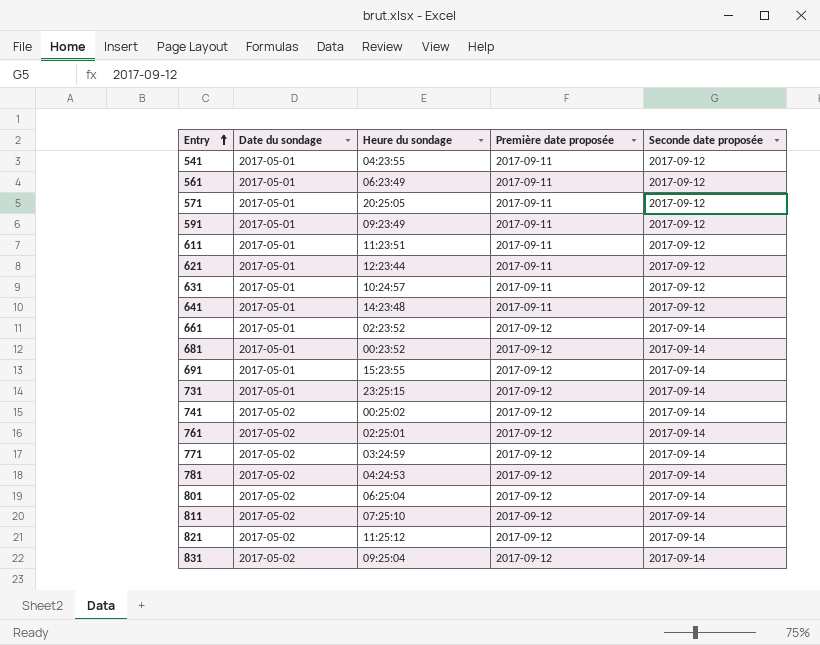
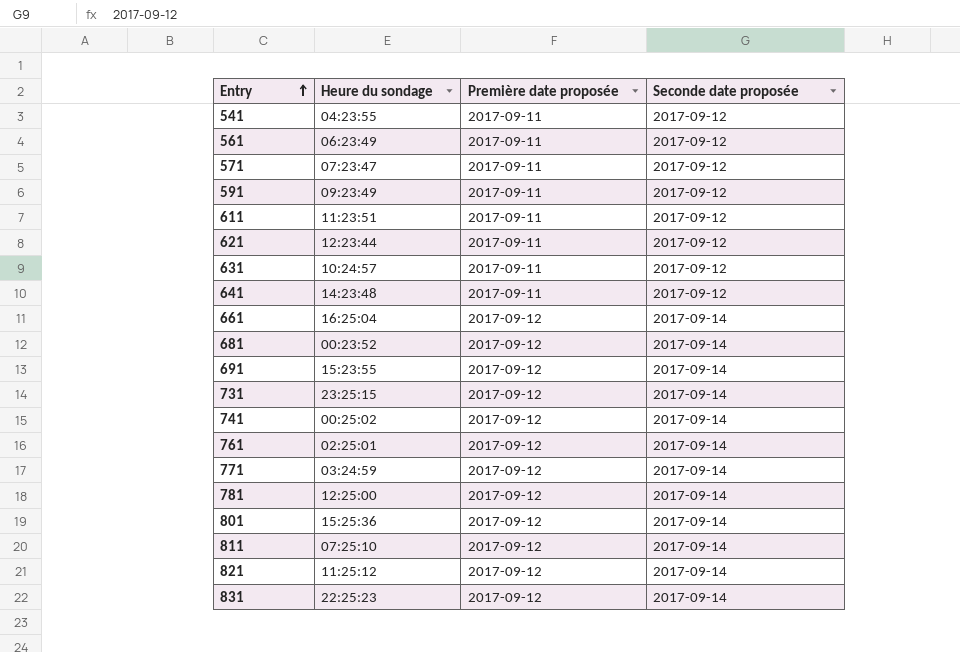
column Date du sondage | position: 2 -> none
571 | Heure du sondage: 20:25:05 -> 07:23:47
661 | Heure du sondage: 02:23:52 -> 16:25:04
781 | Heure du sondage: 04:24:53 -> 12:25:00
801 | Heure du sondage: 06:25:04 -> 15:25:36
831 | Heure du sondage: 09:25:04 -> 22:25:23

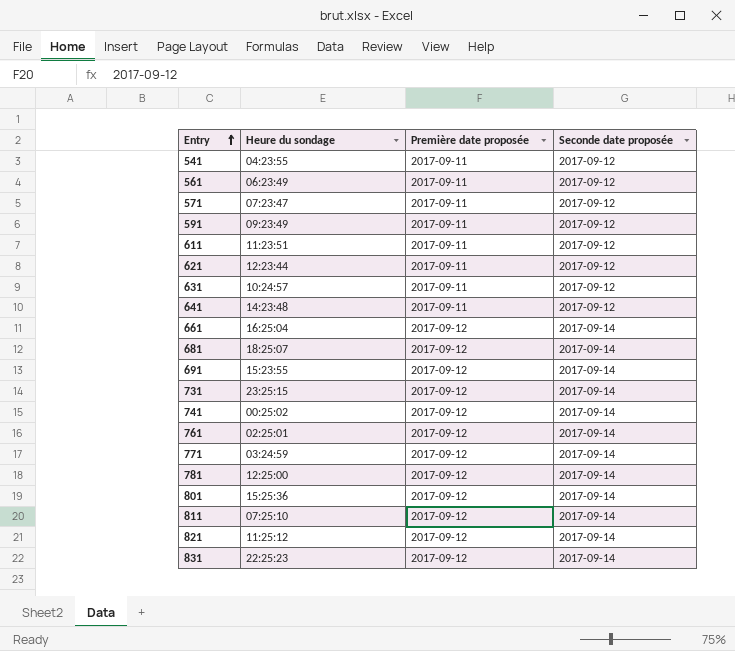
681 | Heure du sondage: 00:23:52 -> 18:25:07

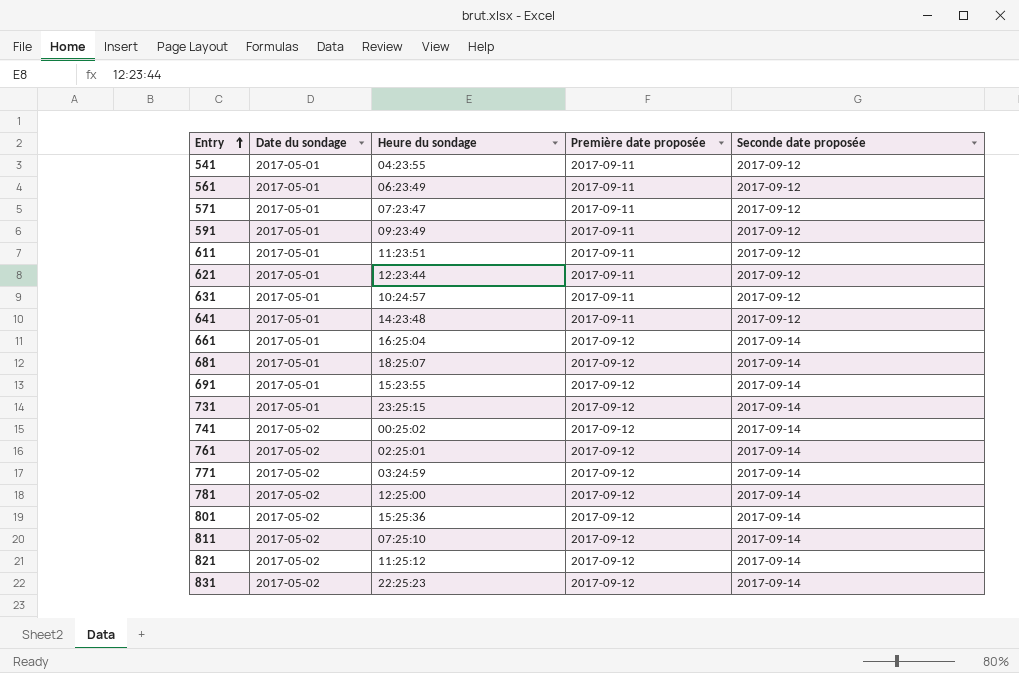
column Date du sondage | position: none -> 2

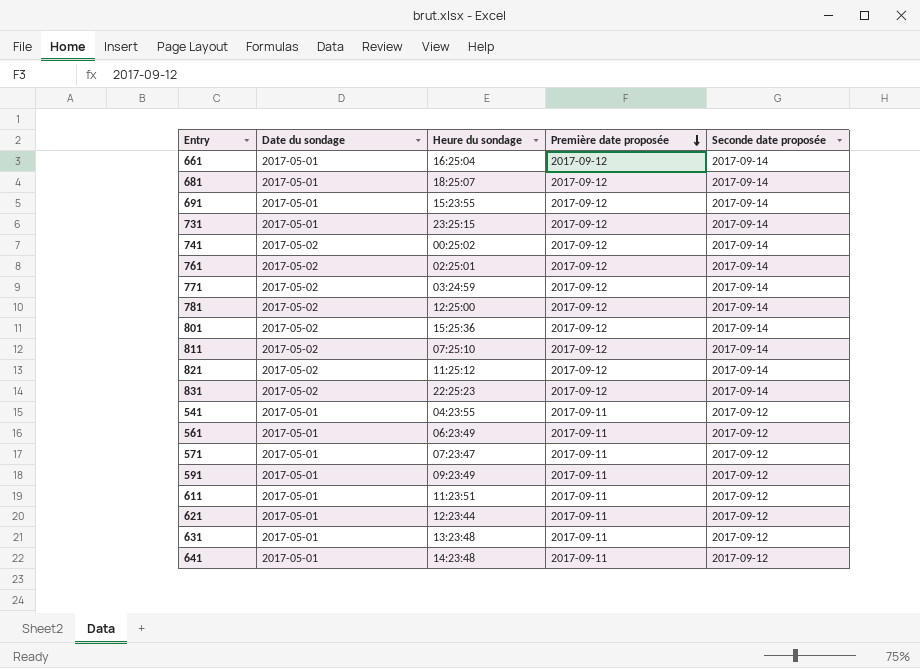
row order: Entry ascending -> Première date proposée descending
631 | Heure du sondage: 10:24:57 -> 13:23:48

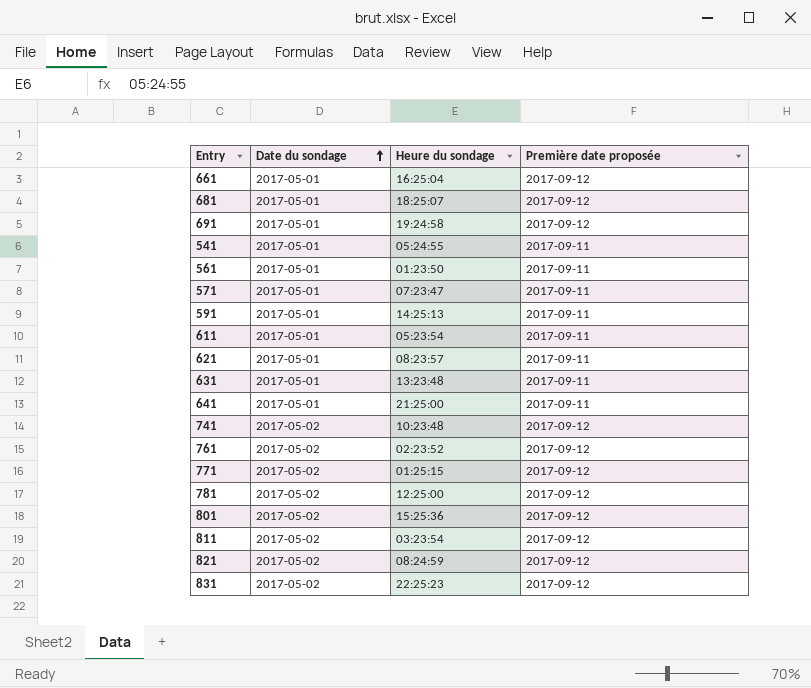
row order: Première date proposée descending -> Date du sondage ascending
column Seconde date proposée | position: 5 -> none
row 731: 2017-05-01 | 23:25:15 | 2017-09-12 | 2017-09-14 -> none
691 | Heure du sondage: 15:23:55 -> 19:24:58
541 | Heure du sondage: 04:23:55 -> 05:24:55
561 | Heure du sondage: 06:23:49 -> 01:23:50
591 | Heure du sondage: 09:23:49 -> 14:25:13
611 | Heure du sondage: 11:23:51 -> 05:23:54
621 | Heure du sondage: 12:23:44 -> 08:23:57
641 | Heure du sondage: 14:23:48 -> 21:25:00
741 | Heure du sondage: 00:25:02 -> 10:23:48
761 | Heure du sondage: 02:25:01 -> 02:23:52
771 | Heure du sondage: 03:24:59 -> 01:25:15
811 | Heure du sondage: 07:25:10 -> 03:23:54
821 | Heure du sondage: 11:25:12 -> 08:24:59

